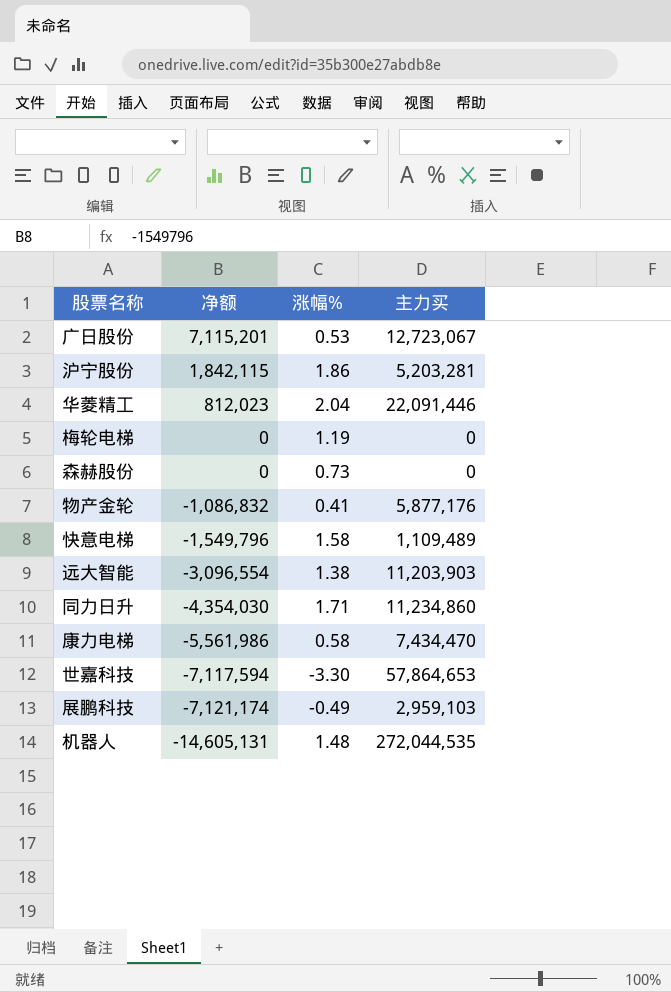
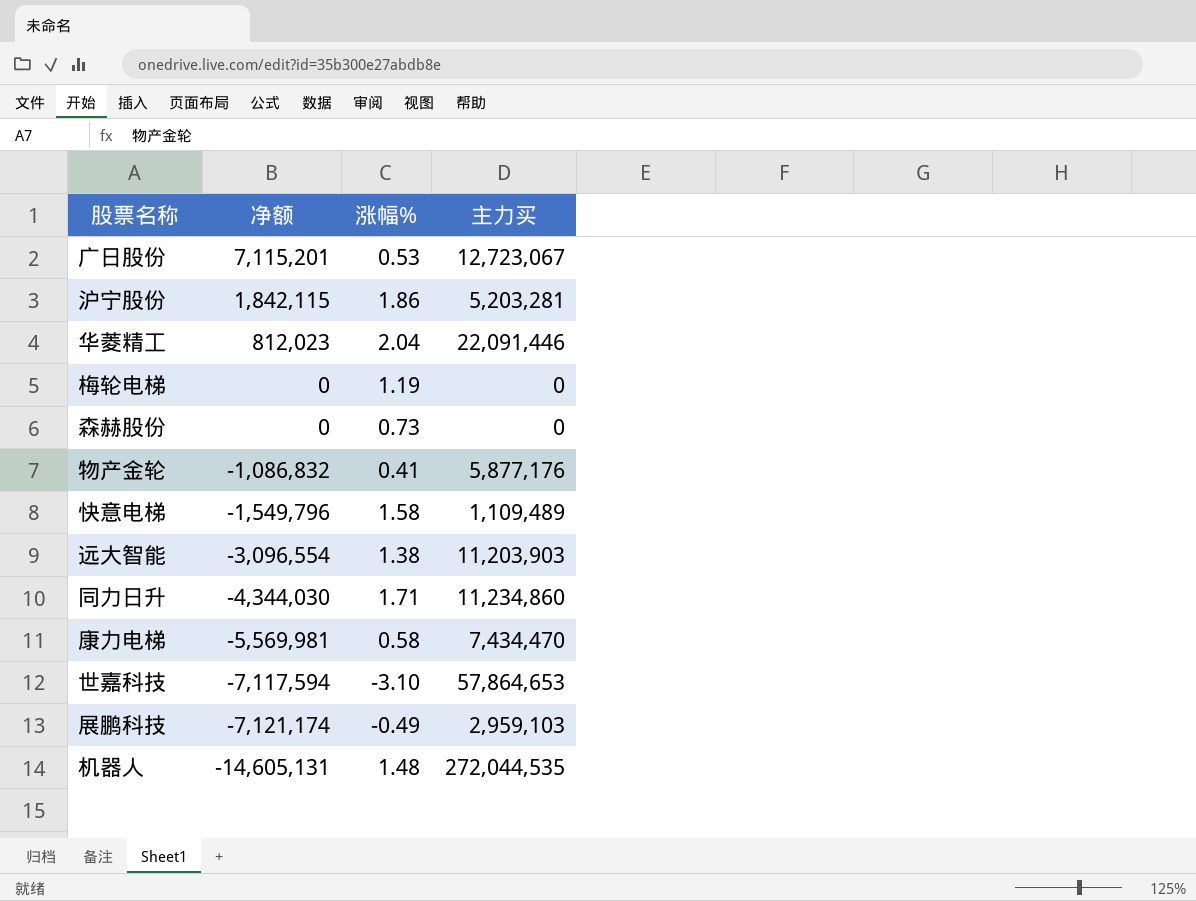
同力日升 | 净额: -4,354,030 -> -4,344,030
康力电梯 | 净额: -5,561,986 -> -5,569,981
世嘉科技 | 涨幅%: -3.30 -> -3.10

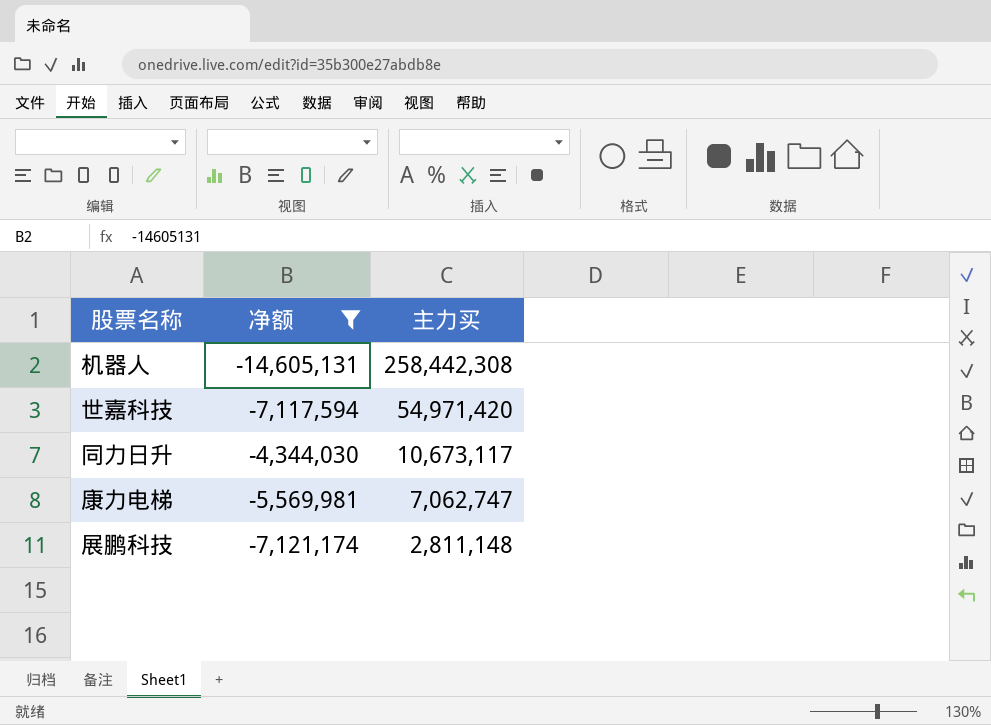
filter: none -> 净额 <= -4,344,030
row order: 净额 descending -> 主力买 descending
column 涨幅% | position: 3 -> none
机器人 | 主力买: 272,044,535 -> 258,442,308
世嘉科技 | 主力买: 57,864,653 -> 54,971,420
同力日升 | 主力买: 11,234,860 -> 10,673,117
康力电梯 | 主力买: 7,434,470 -> 7,062,747
展鹏科技 | 主力买: 2,959,103 -> 2,811,148

